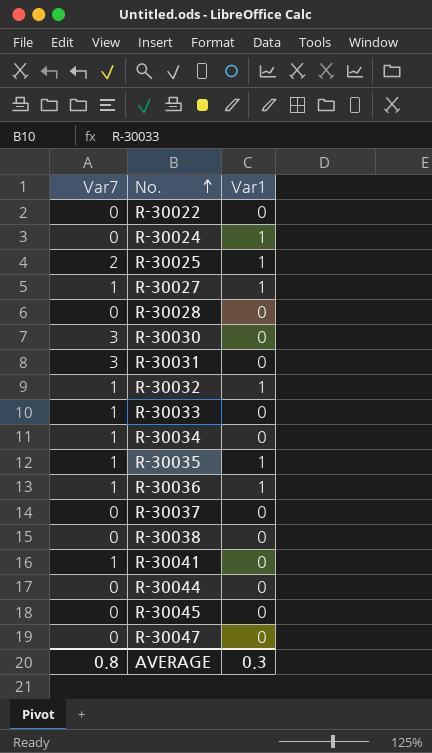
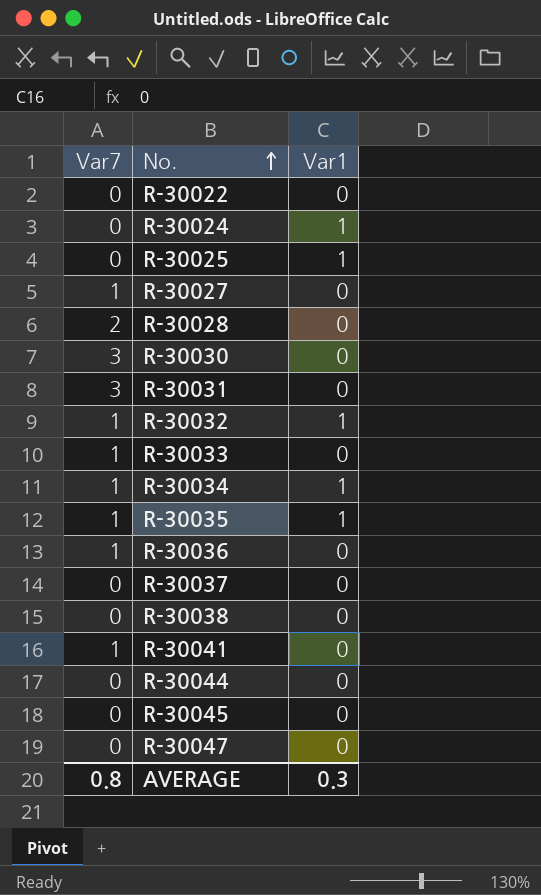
R-30025 | Var7: 2 -> 0
R-30027 | Var1: 1 -> 0
R-30028 | Var7: 0 -> 2
R-30034 | Var1: 0 -> 1
R-30036 | Var1: 1 -> 0

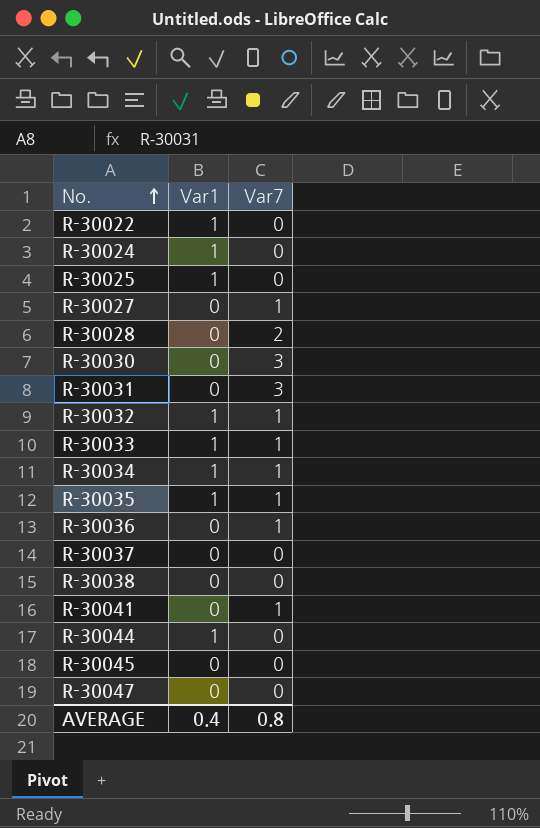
column Var7 | position: 1 -> 3
R-30022 | Var1: 0 -> 1
R-30033 | Var1: 0 -> 1
R-30044 | Var1: 0 -> 1
AVERAGE | Var1: 0.3 -> 0.4

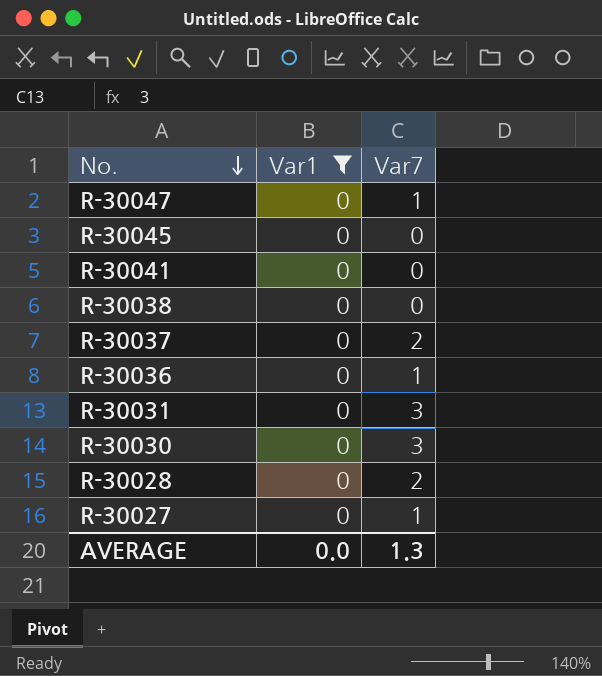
filter: none -> Var1 = 0
row order: No. ascending -> No. descending
R-30047 | Var7: 0 -> 1
R-30041 | Var7: 1 -> 0
R-30037 | Var7: 0 -> 2
AVERAGE | Var1: 0.4 -> 0.0
AVERAGE | Var7: 0.8 -> 1.3

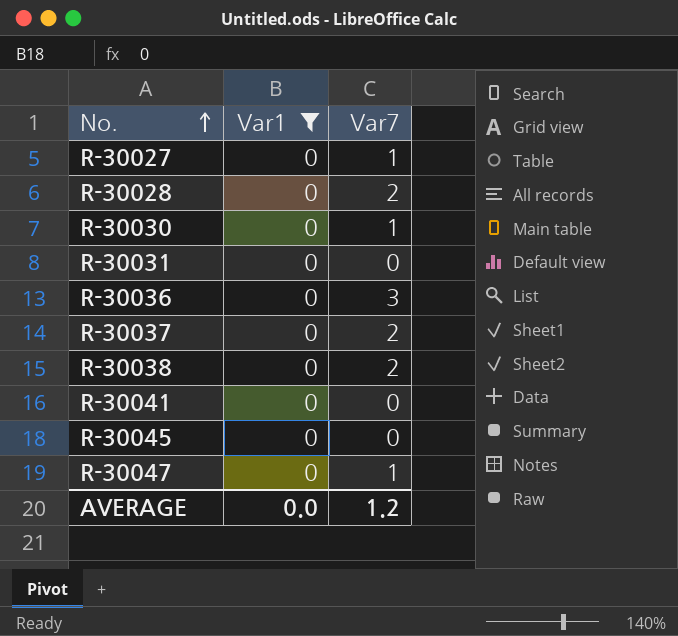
row order: No. descending -> No. ascending
R-30030 | Var7: 3 -> 1
R-30031 | Var7: 3 -> 0
R-30036 | Var7: 1 -> 3
R-30038 | Var7: 0 -> 2
AVERAGE | Var7: 1.3 -> 1.2

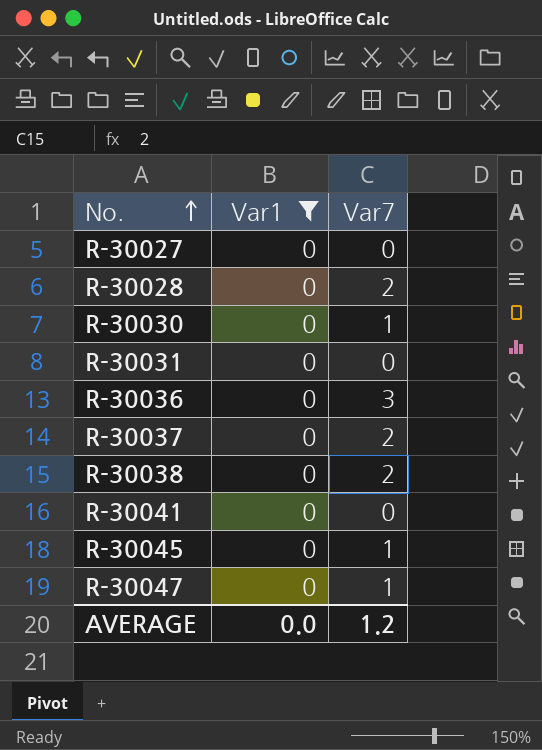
R-30027 | Var7: 1 -> 0
R-30045 | Var7: 0 -> 1

